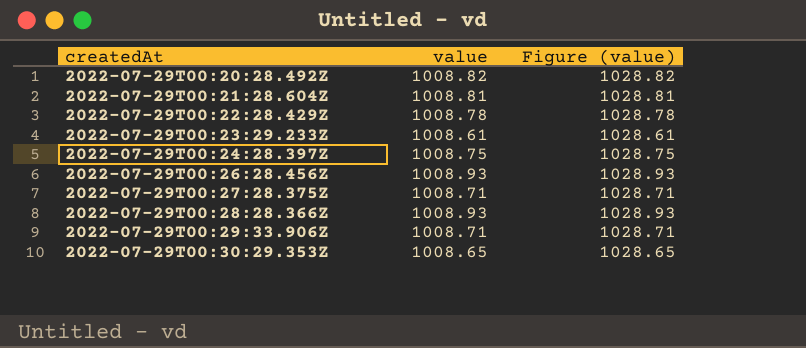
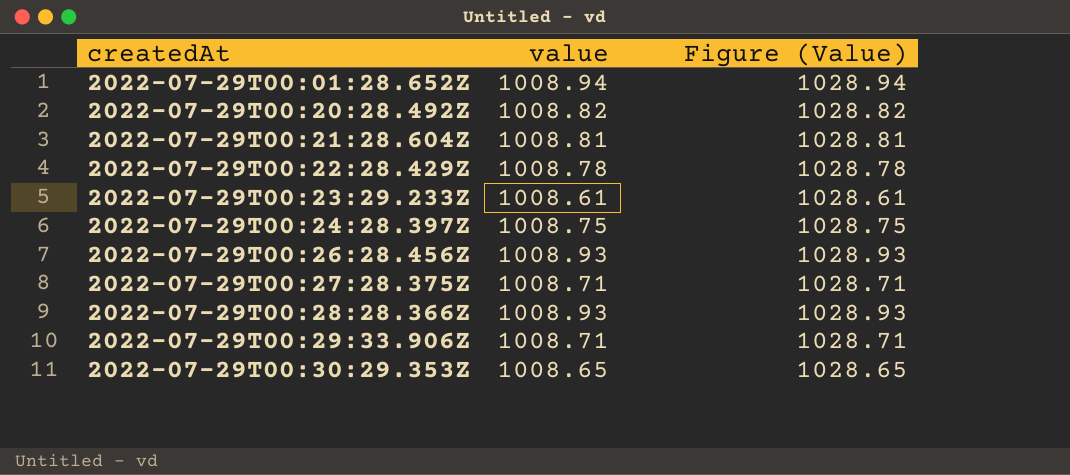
column name: Figure (value) -> Figure (Value)
row 2022-07-29T00:01:28.652Z: none -> 1008.94 | 1028.94

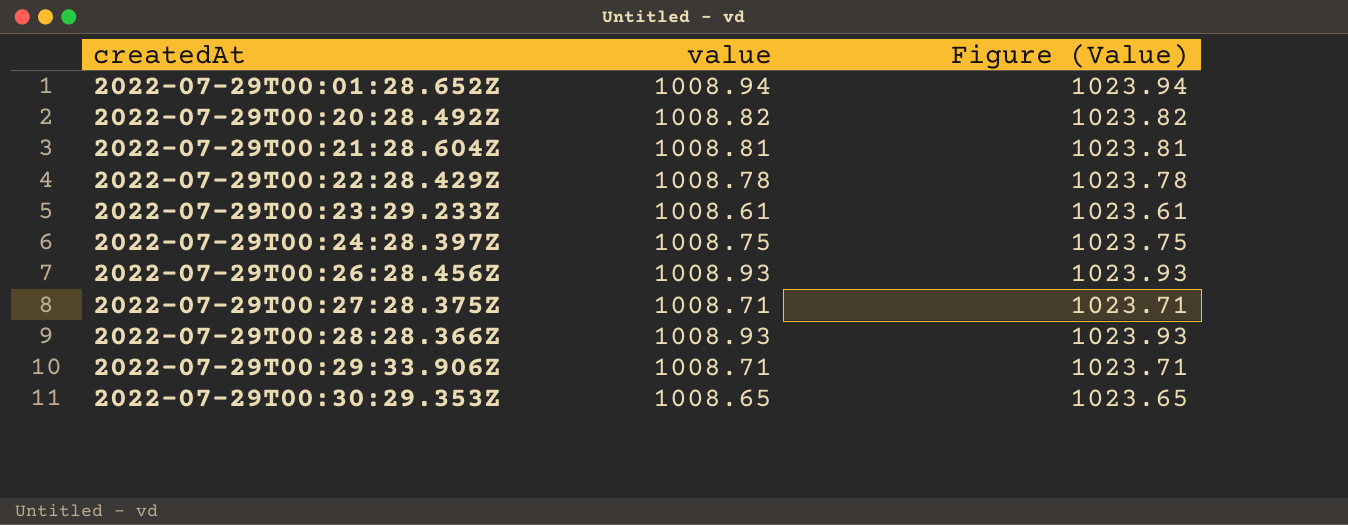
column Figure (Value) | formula: [value] + 20 -> [value] + 15

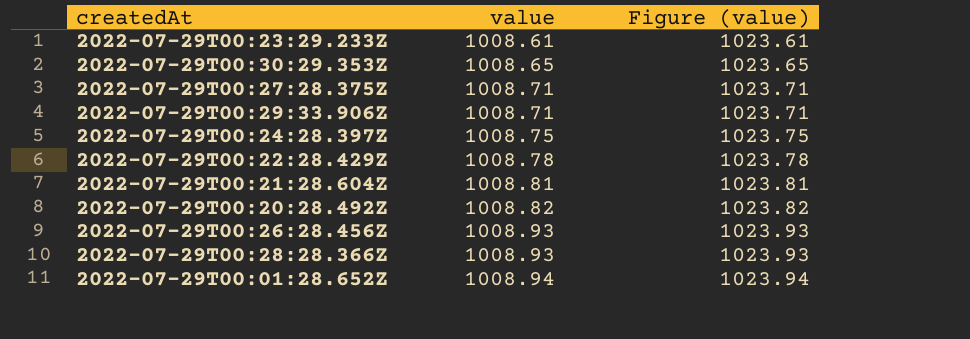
row order: createdAt ascending -> value ascending
column name: Figure (Value) -> Figure (value)

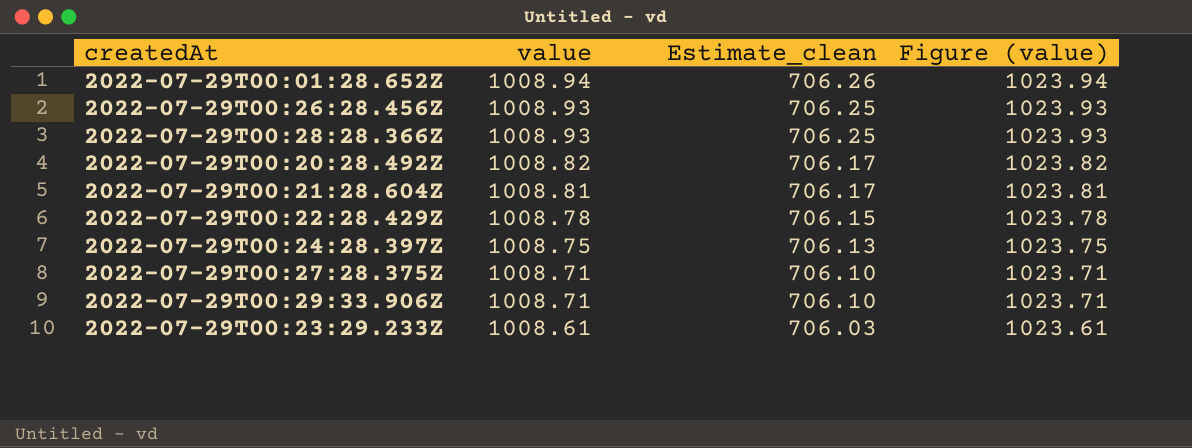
row order: value ascending -> value descending
column Estimate_clean | formula: none -> [value] * 0.7
row 2022-07-29T00:30:29.353Z: 1008.65 | 1023.65 -> none

